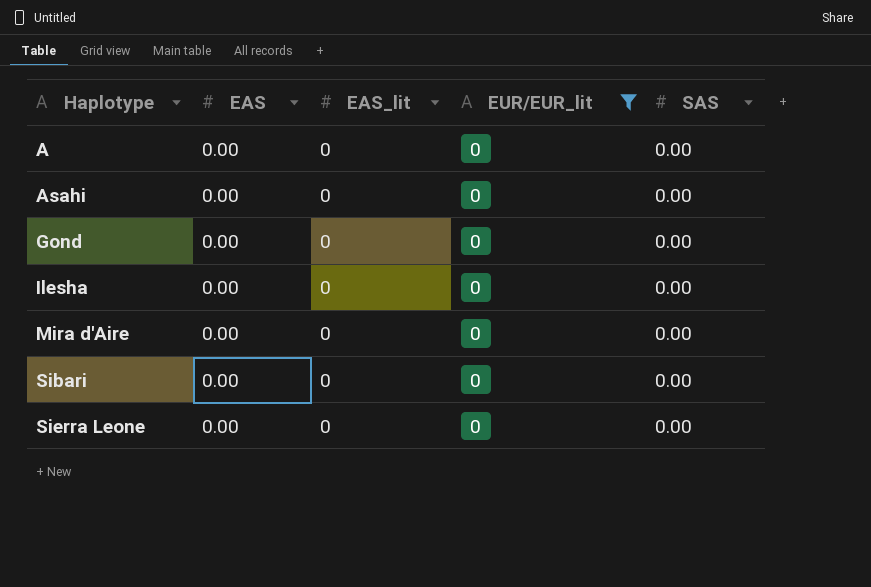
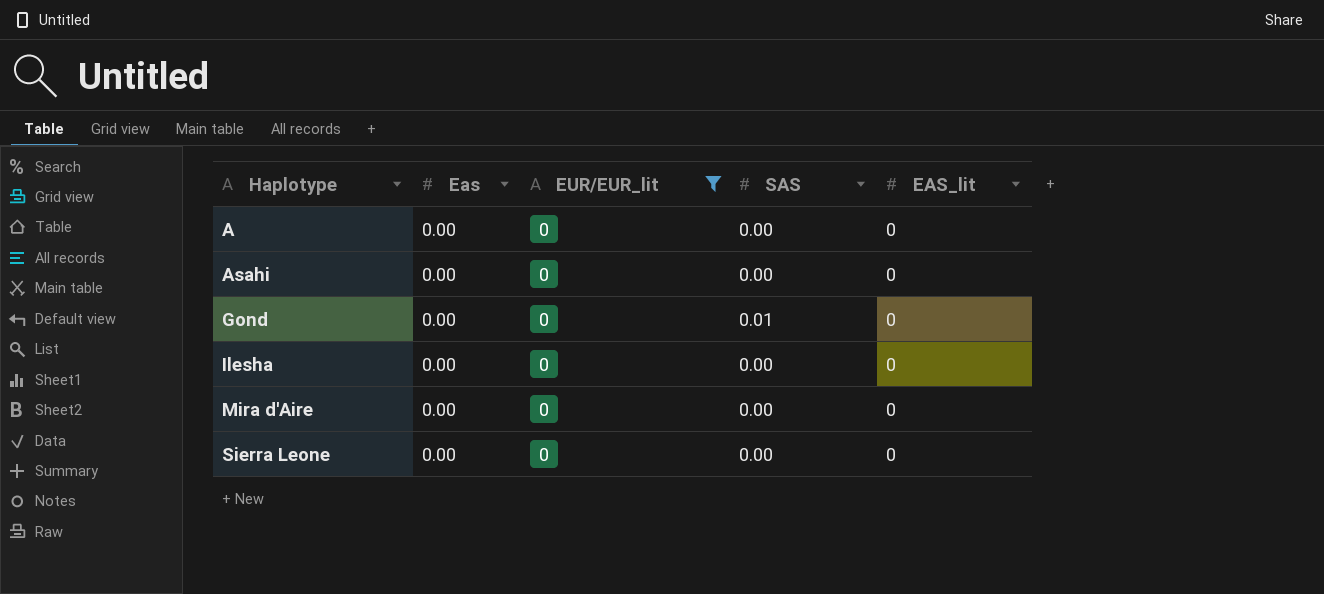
column name: EAS -> Eas
column EAS_lit | position: 3 -> 5
row Sibari: 0.00 | 0 | 0 | 0.00 -> none
Gond | SAS: 0.00 -> 0.01

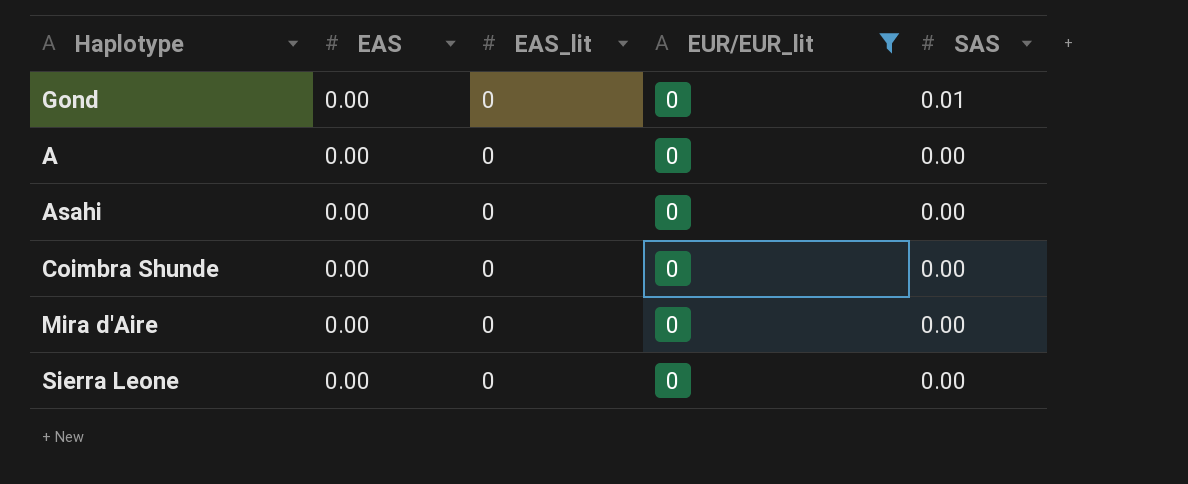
row order: Haplotype ascending -> SAS descending
column name: Eas -> EAS
column EAS_lit | position: 5 -> 3
row Ilesha: 0.00 | 0 | 0.00 | 0 -> none
row Coimbra Shunde: none -> 0.00 | 0 | 0 | 0.00

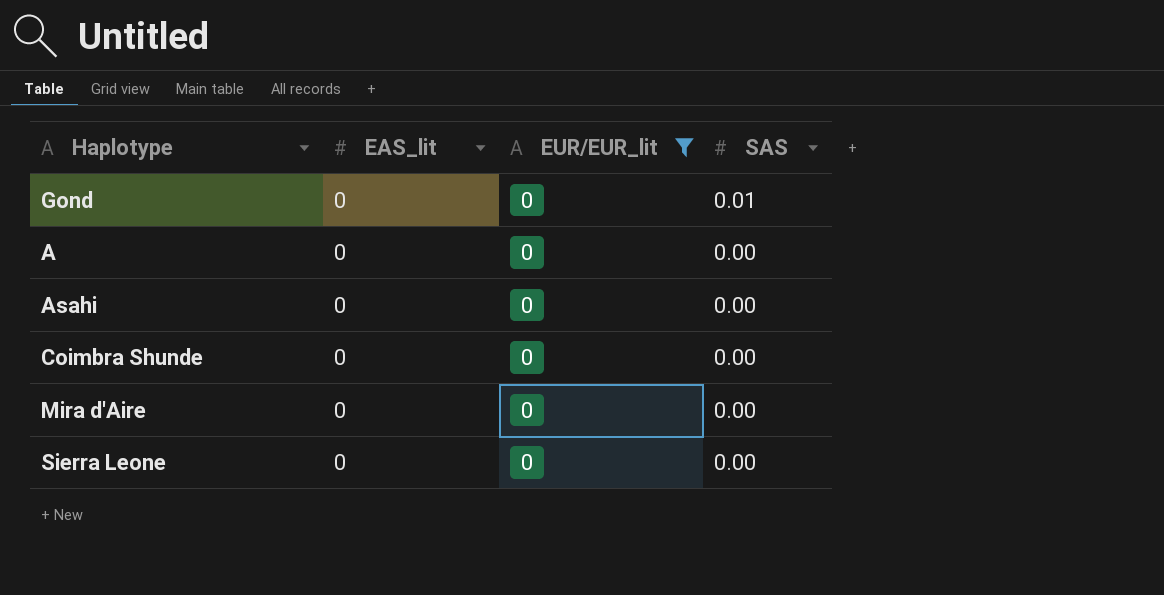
column EAS | position: 2 -> none

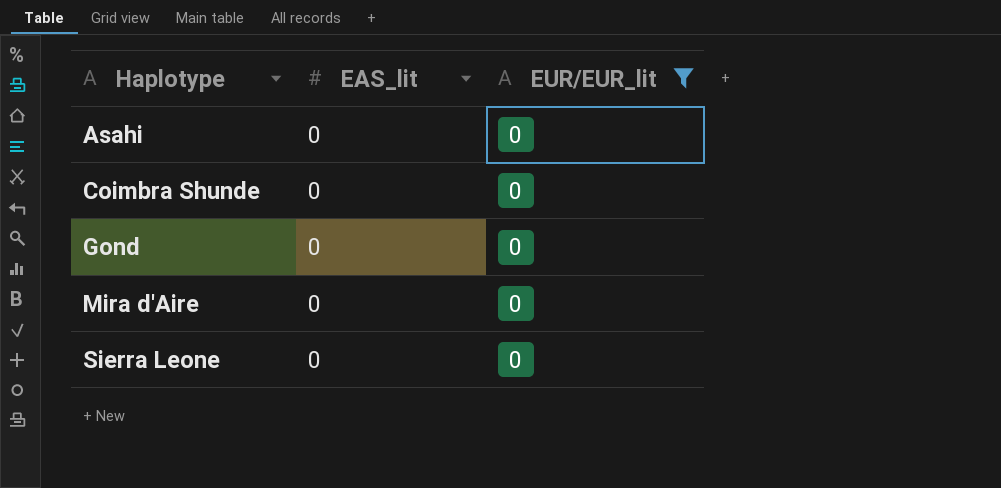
row order: SAS descending -> Haplotype ascending
column SAS | position: 4 -> none
row A: 0 | 0 | 0.00 -> none

